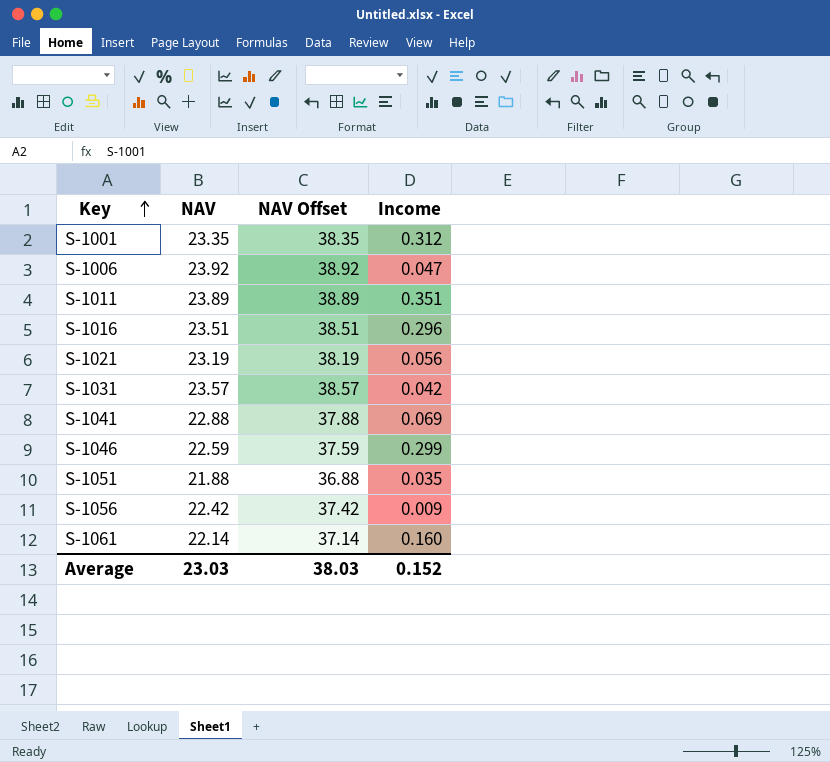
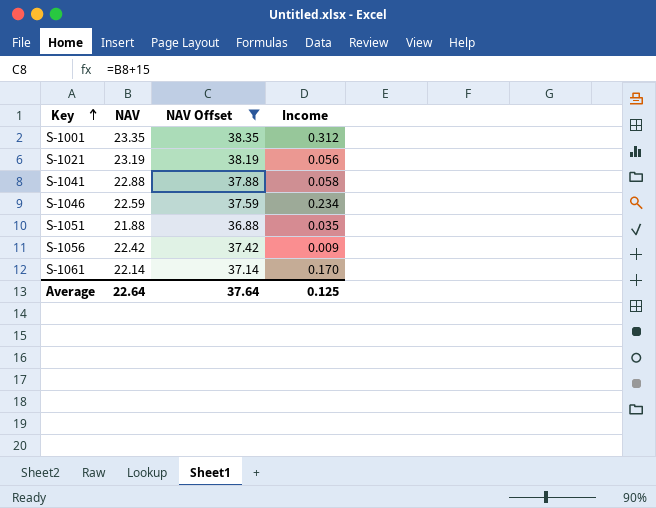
filter: none -> NAV Offset <= 38.35
S-1041 | Income: 0.069 -> 0.058
S-1046 | Income: 0.299 -> 0.234
S-1061 | Income: 0.160 -> 0.170
Average | NAV: 23.03 -> 22.64
Average | NAV Offset: 38.03 -> 37.64
Average | Income: 0.152 -> 0.125

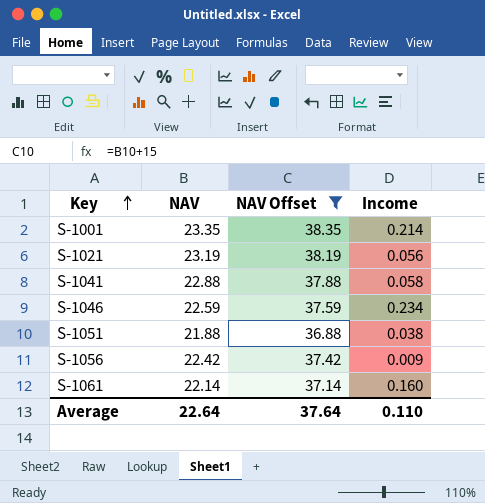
S-1001 | Income: 0.312 -> 0.214
S-1051 | Income: 0.035 -> 0.038
S-1061 | Income: 0.170 -> 0.160
Average | Income: 0.125 -> 0.110

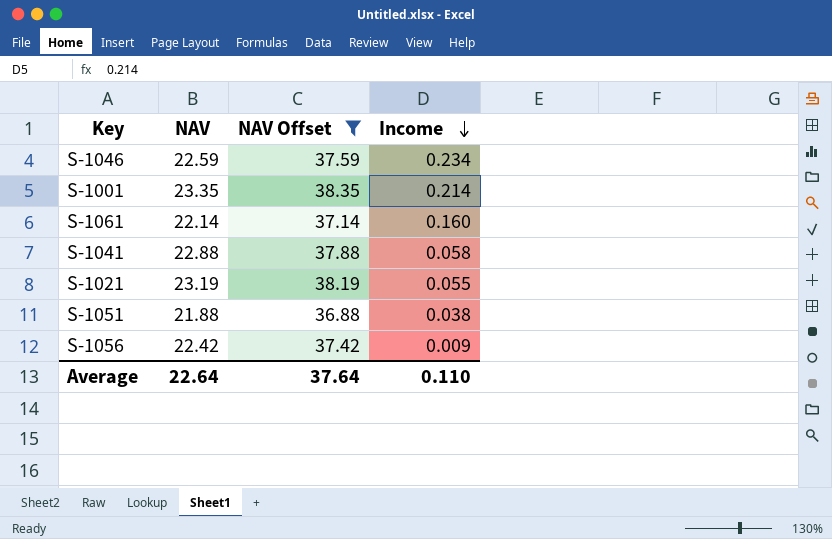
row order: Key ascending -> Income descending
S-1021 | Income: 0.056 -> 0.055

